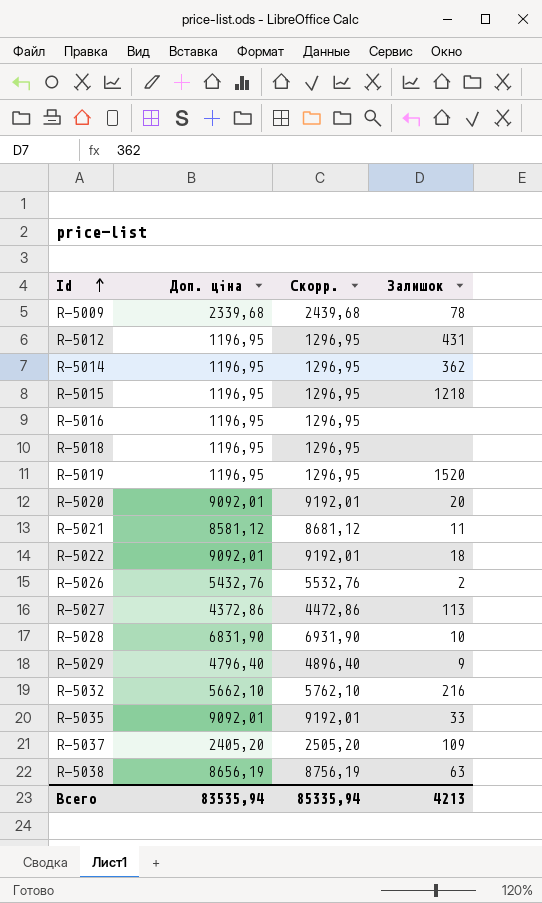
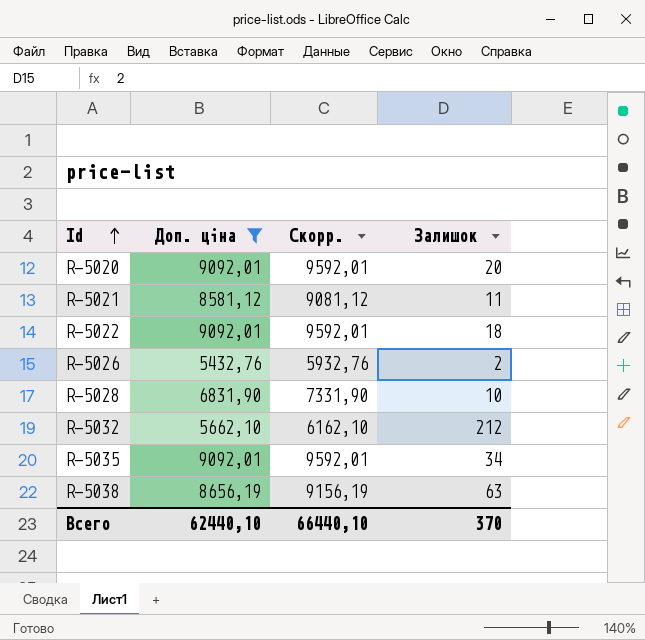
filter: none -> Доп. ціна >= 5432,76
column Скорр. | formula: [Доп. ціна] + 100 -> [Доп. ціна] + 500
R-5032 | Залишок: 216 -> 212
R-5035 | Залишок: 33 -> 34
Всего | Доп. ціна: 83535,94 -> 62440,10
Всего | Скорр.: 85335,94 -> 66440,10
Всего | Залишок: 4213 -> 370

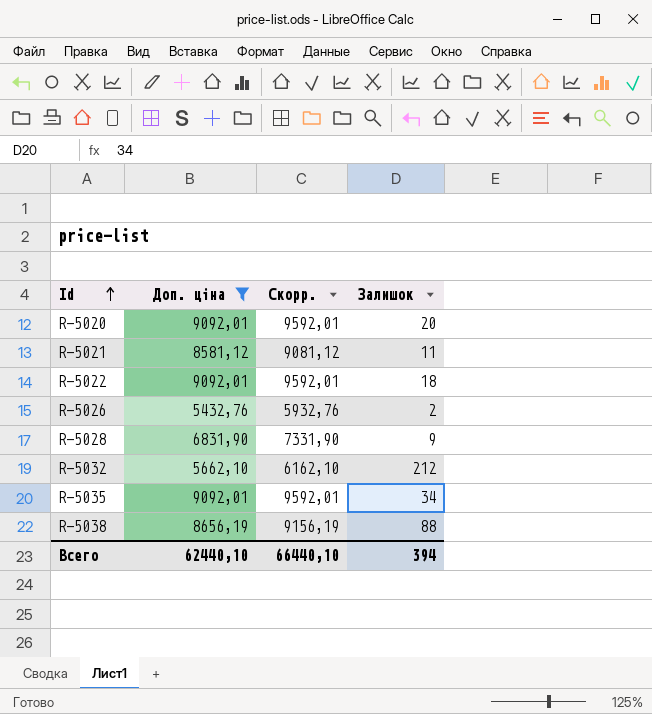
R-5028 | Залишок: 10 -> 9
R-5038 | Залишок: 63 -> 88
Всего | Залишок: 370 -> 394

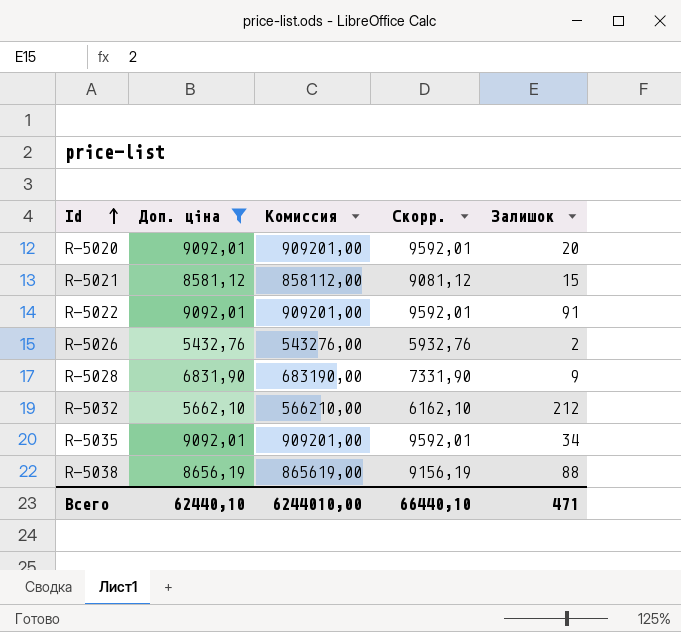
column Комиссия | formula: none -> [Доп. ціна] * 100
R-5021 | Залишок: 11 -> 15
R-5022 | Залишок: 18 -> 91
Всего | Залишок: 394 -> 471

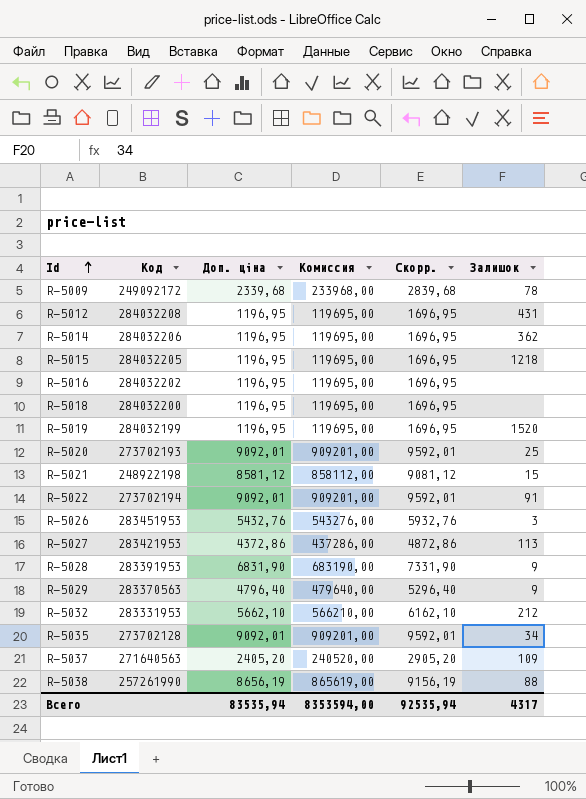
filter: Доп. ціна >= 5432,76 -> none
column Код | position: none -> 2
R-5020 | Залишок: 20 -> 25
R-5026 | Залишок: 2 -> 3
Всего | Доп. ціна: 62440,10 -> 83535,94
Всего | Комиссия: 6244010,00 -> 8353594,00
Всего | Скорр.: 66440,10 -> 92535,94
Всего | Залишок: 471 -> 4317

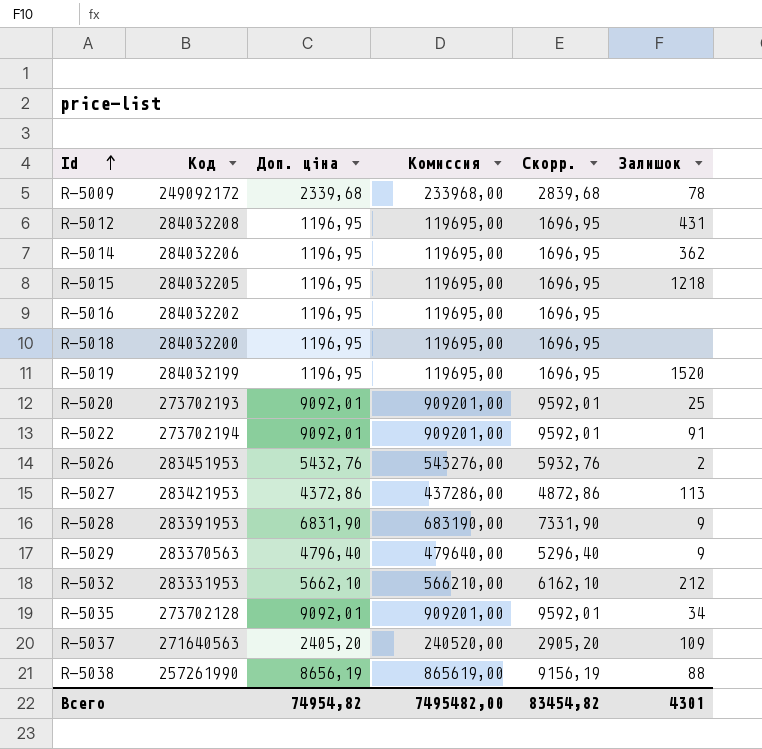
row R-5021: 248922198 | 8581,12 | 858112,00 | 9081,12 | 15 -> none
R-5026 | Залишок: 3 -> 2
Всего | Доп. ціна: 83535,94 -> 74954,82
Всего | Комиссия: 8353594,00 -> 7495482,00
Всего | Скорр.: 92535,94 -> 83454,82
Всего | Залишок: 4317 -> 4301

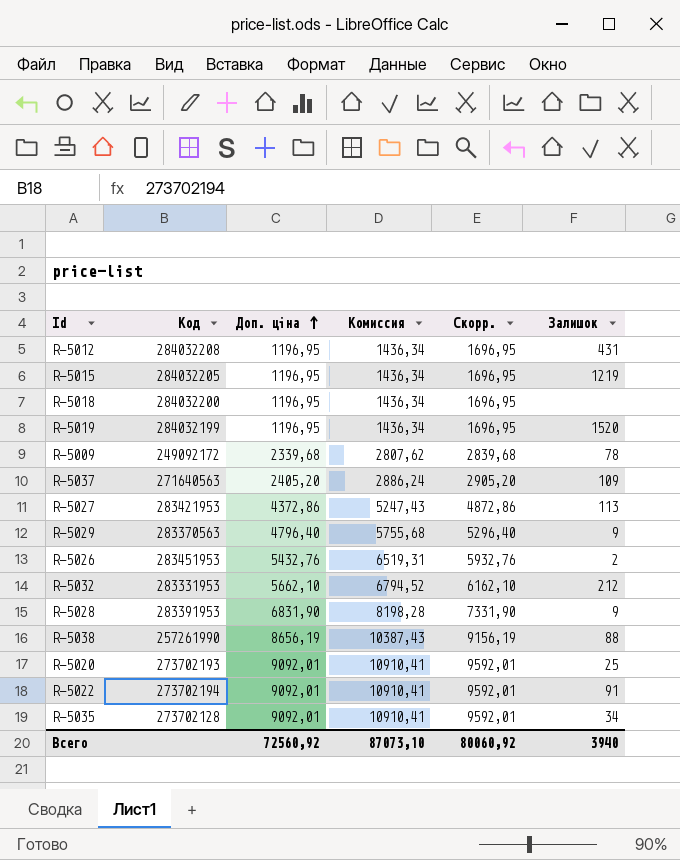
row order: Id ascending -> Доп. ціна ascending
column Комиссия | formula: [Доп. ціна] * 100 -> [Доп. ціна] * 1,2
row R-5014: 284032206 | 1196,95 | 119695,00 | 1696,95 | 362 -> none
row R-5016: 284032202 | 1196,95 | 119695,00 | 1696,95 | none -> none
R-5015 | Залишок: 1218 -> 1219
Всего | Доп. ціна: 74954,82 -> 72560,92
Всего | Комиссия: 7495482,00 -> 87073,10
Всего | Скорр.: 83454,82 -> 80060,92
Всего | Залишок: 4301 -> 3940

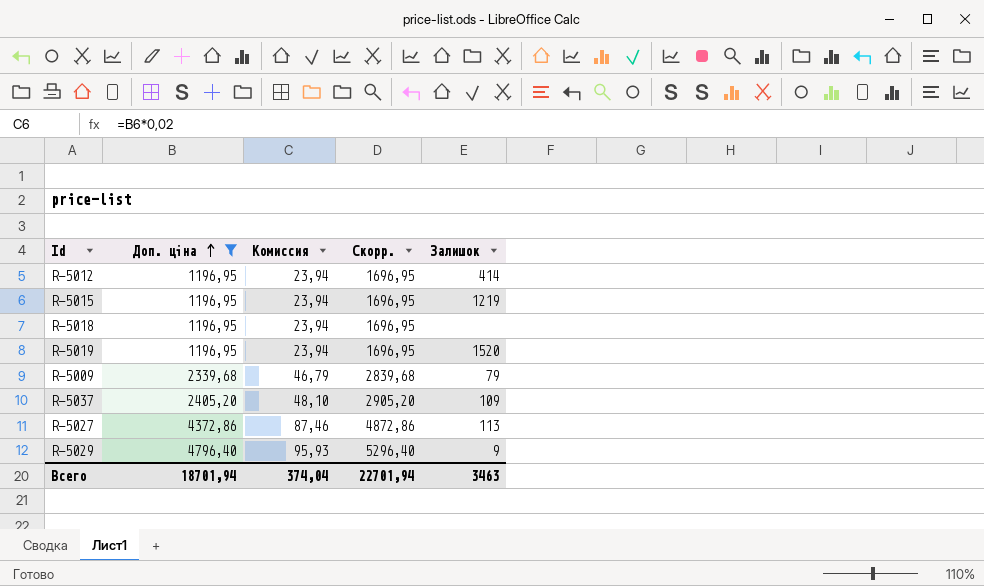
filter: none -> Доп. ціна <= 4796,40
column Код | position: 2 -> none
column Комиссия | formula: [Доп. ціна] * 1,2 -> [Доп. ціна] * 0,02
R-5012 | Залишок: 431 -> 414
R-5009 | Залишок: 78 -> 79
Всего | Доп. ціна: 72560,92 -> 18701,94
Всего | Комиссия: 87073,10 -> 374,04
Всего | Скорр.: 80060,92 -> 22701,94
Всего | Залишок: 3940 -> 3463

